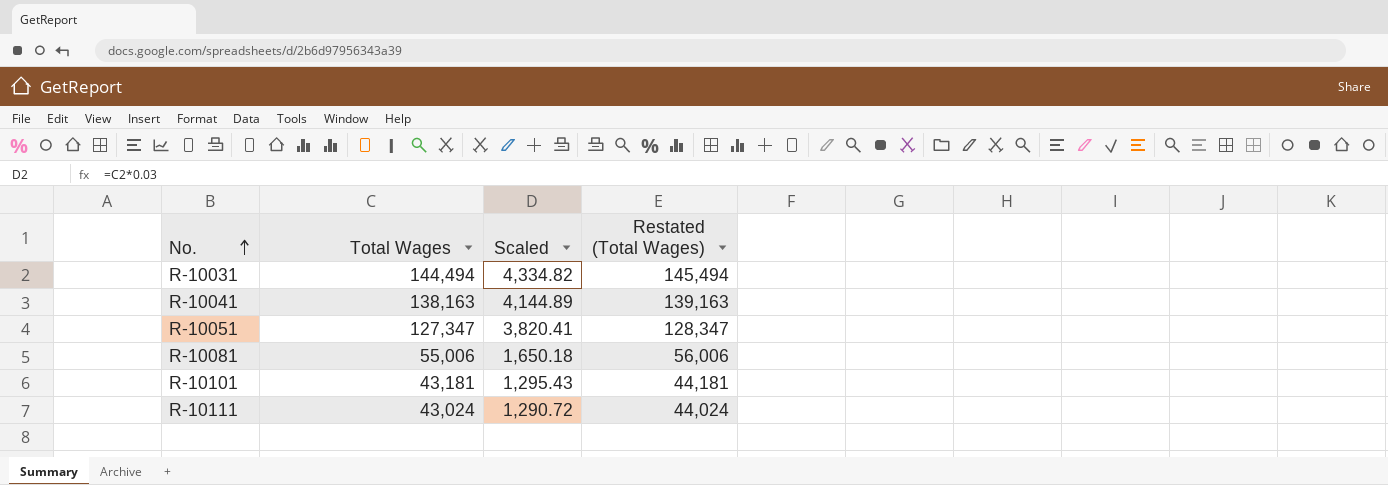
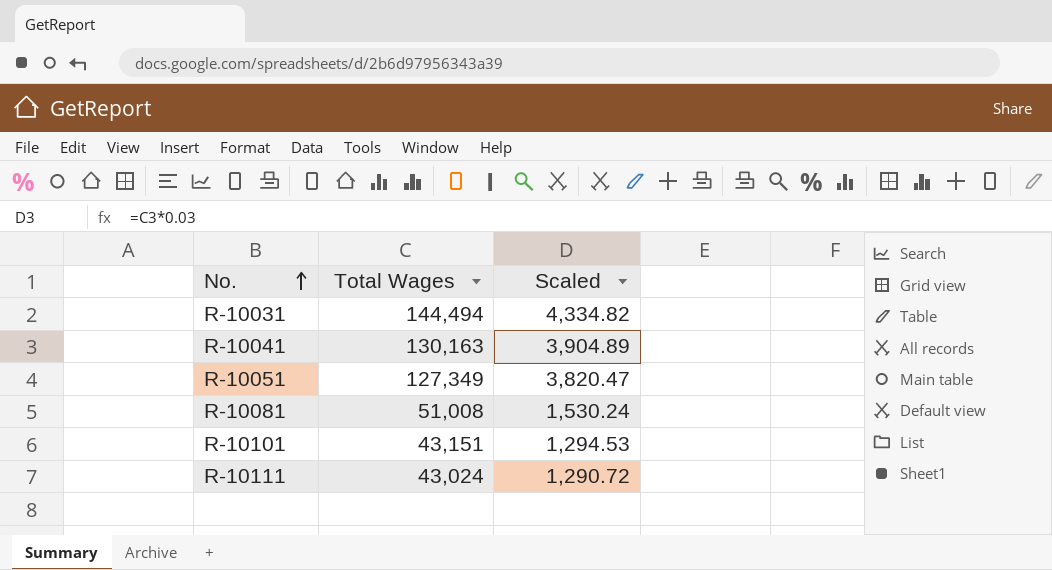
column Restated (Total Wages) | formula: [Total Wages] + 1000 -> none
R-10041 | Total Wages: 138,163 -> 130,163
R-10041 | Scaled: 4,144.89 -> 3,904.89
R-10051 | Total Wages: 127,347 -> 127,349
R-10051 | Scaled: 3,820.41 -> 3,820.47
R-10081 | Total Wages: 55,006 -> 51,008
R-10081 | Scaled: 1,650.18 -> 1,530.24
R-10101 | Total Wages: 43,181 -> 43,151
R-10101 | Scaled: 1,295.43 -> 1,294.53

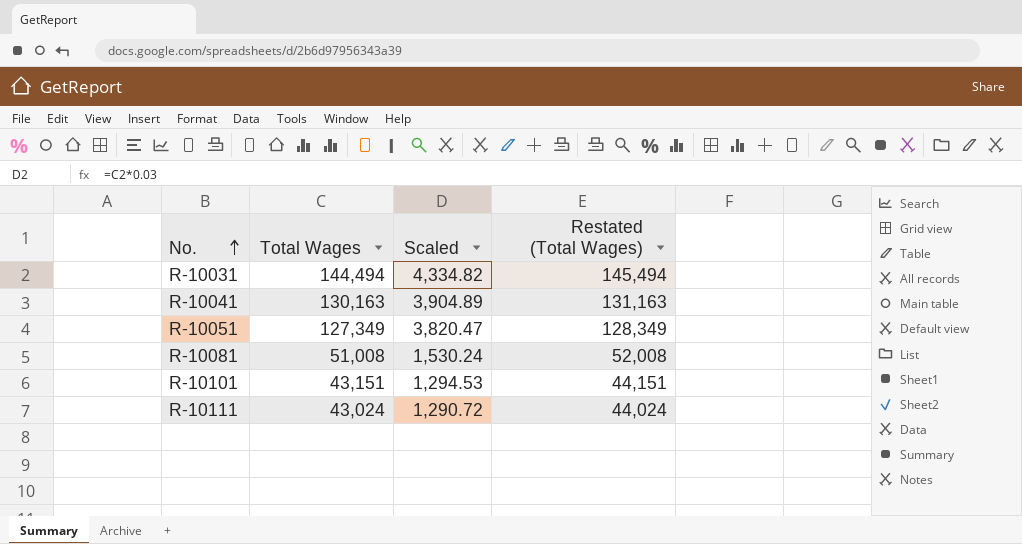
column Restated (Total Wages) | formula: none -> [Total Wages] + 1000

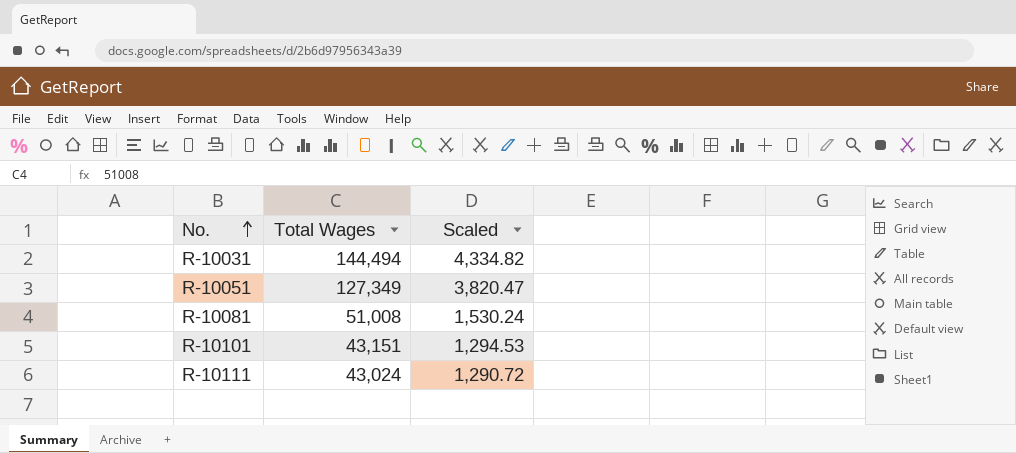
column Restated (Total Wages) | formula: [Total Wages] + 1000 -> none
row R-10041: 130,163 | 3,904.89 | 131,163 -> none

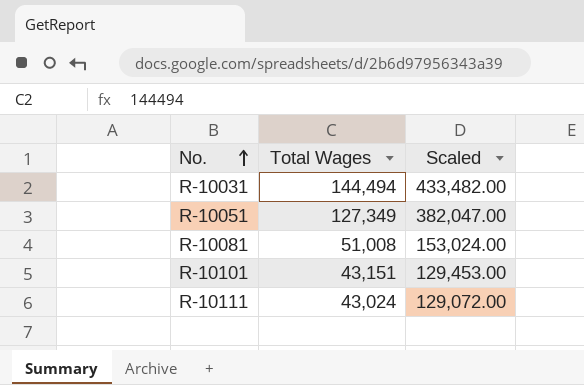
column Scaled | formula: [Total Wages] * 0.03 -> [Total Wages] * 3

